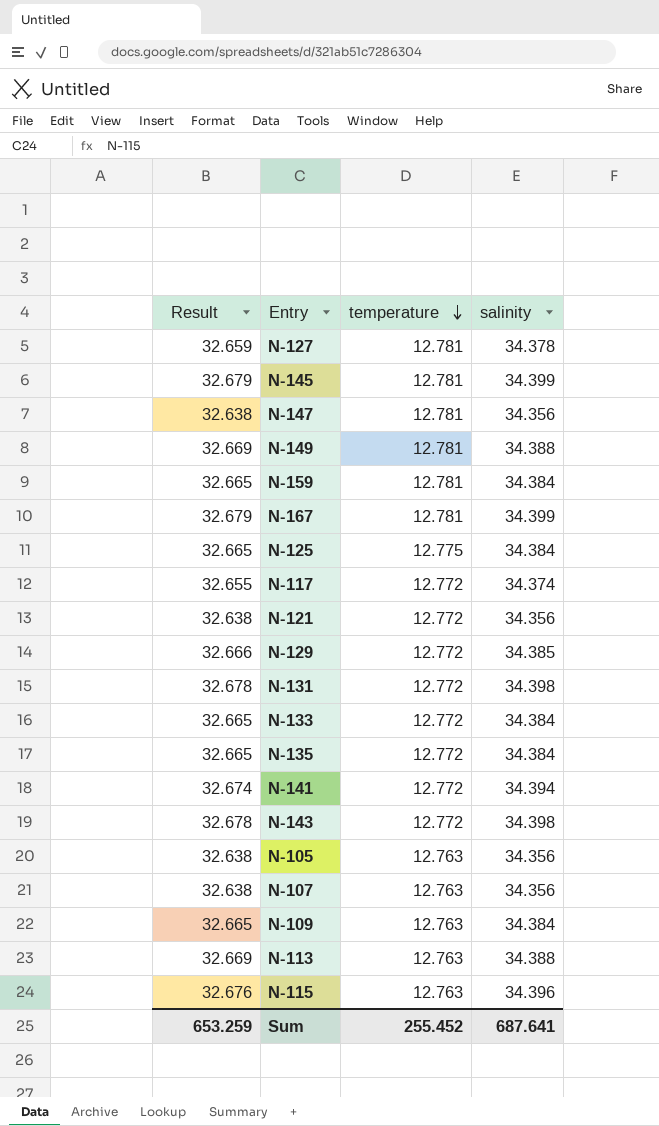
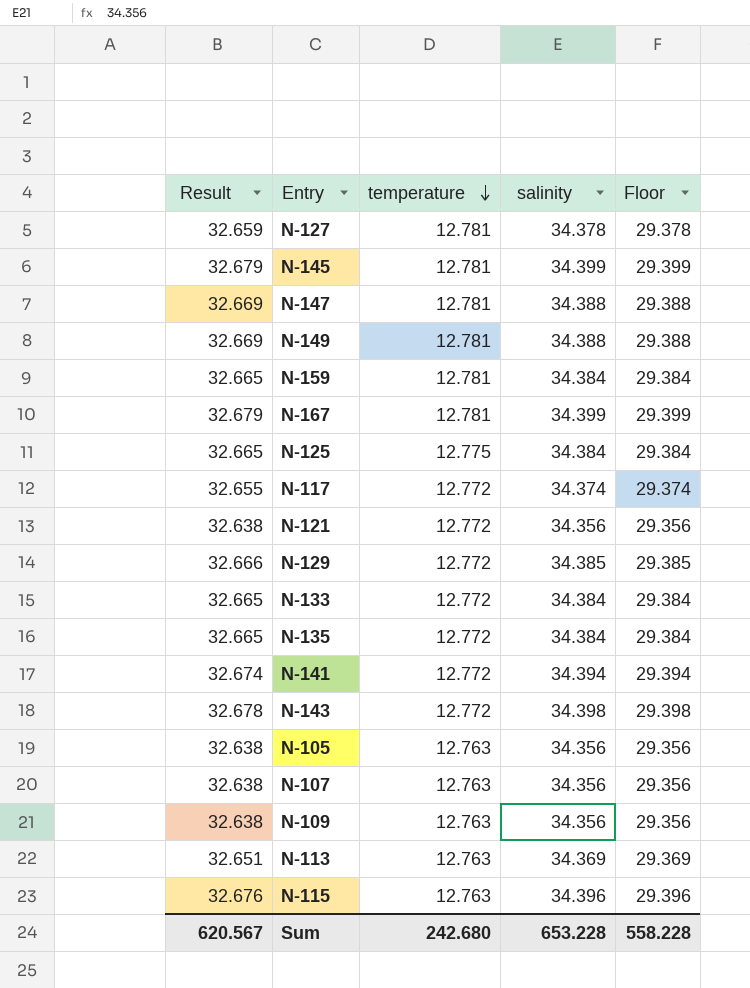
column Floor | formula: none -> [salinity] - 5
row N-131: 32.678 | 12.772 | 34.398 -> none
N-147 | Result: 32.638 -> 32.669
N-147 | salinity: 34.356 -> 34.388
N-109 | Result: 32.665 -> 32.638
N-109 | salinity: 34.384 -> 34.356
N-113 | Result: 32.669 -> 32.651
N-113 | salinity: 34.388 -> 34.369
Sum | Result: 653.259 -> 620.567
Sum | temperature: 255.452 -> 242.680
Sum | salinity: 687.641 -> 653.228

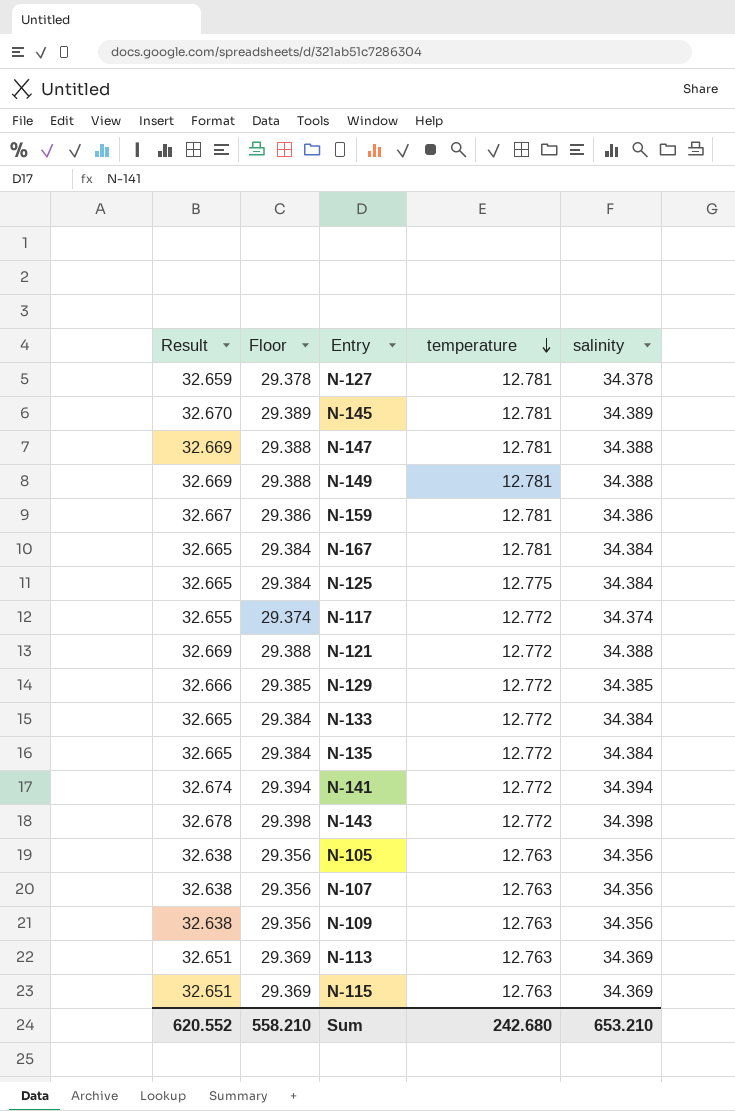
column Floor | position: 5 -> 2
N-145 | Result: 32.679 -> 32.670
N-145 | Floor: 29.399 -> 29.389
N-145 | salinity: 34.399 -> 34.389
N-159 | Result: 32.665 -> 32.667
N-159 | Floor: 29.384 -> 29.386
N-159 | salinity: 34.384 -> 34.386
N-167 | Result: 32.679 -> 32.665
N-167 | Floor: 29.399 -> 29.384
N-167 | salinity: 34.399 -> 34.384
N-121 | Result: 32.638 -> 32.669
N-121 | Floor: 29.356 -> 29.388
N-121 | salinity: 34.356 -> 34.388
N-115 | Result: 32.676 -> 32.651
N-115 | Floor: 29.396 -> 29.369
N-115 | salinity: 34.396 -> 34.369
Sum | Result: 620.567 -> 620.552
Sum | Floor: 558.228 -> 558.210
Sum | salinity: 653.228 -> 653.210

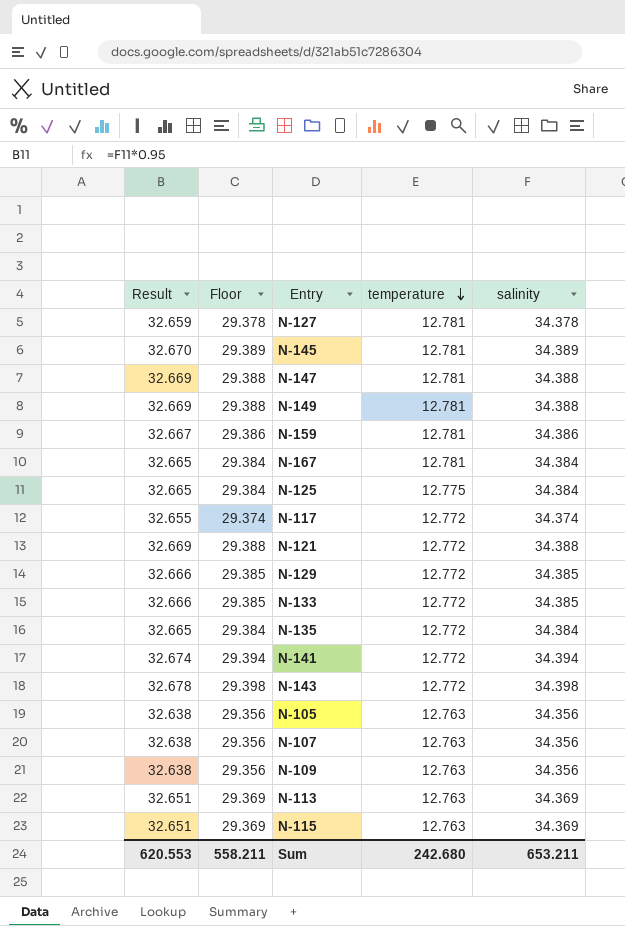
N-133 | Result: 32.665 -> 32.666
N-133 | Floor: 29.384 -> 29.385
N-133 | salinity: 34.384 -> 34.385
Sum | Result: 620.552 -> 620.553
Sum | Floor: 558.210 -> 558.211
Sum | salinity: 653.210 -> 653.211

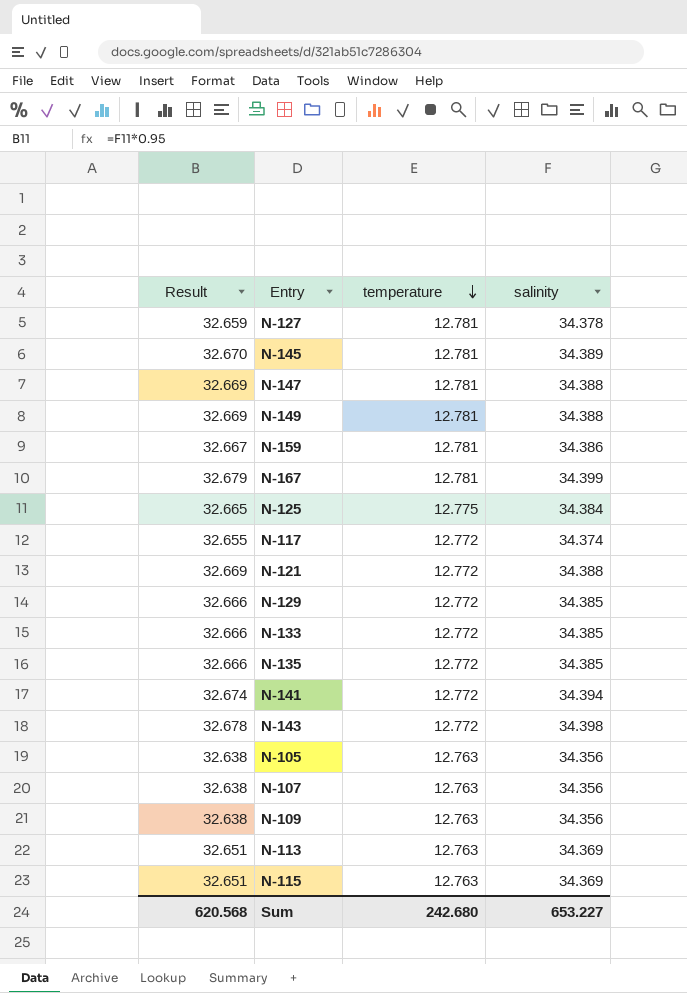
column Floor | formula: [salinity] - 5 -> none
N-167 | Result: 32.665 -> 32.679
N-167 | salinity: 34.384 -> 34.399
N-135 | Result: 32.665 -> 32.666
N-135 | salinity: 34.384 -> 34.385
Sum | Result: 620.553 -> 620.568
Sum | salinity: 653.211 -> 653.227

